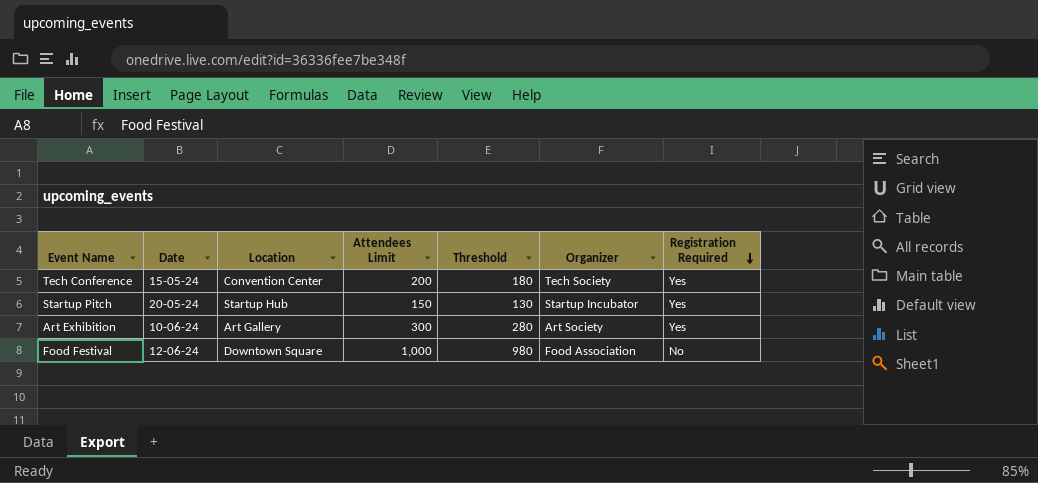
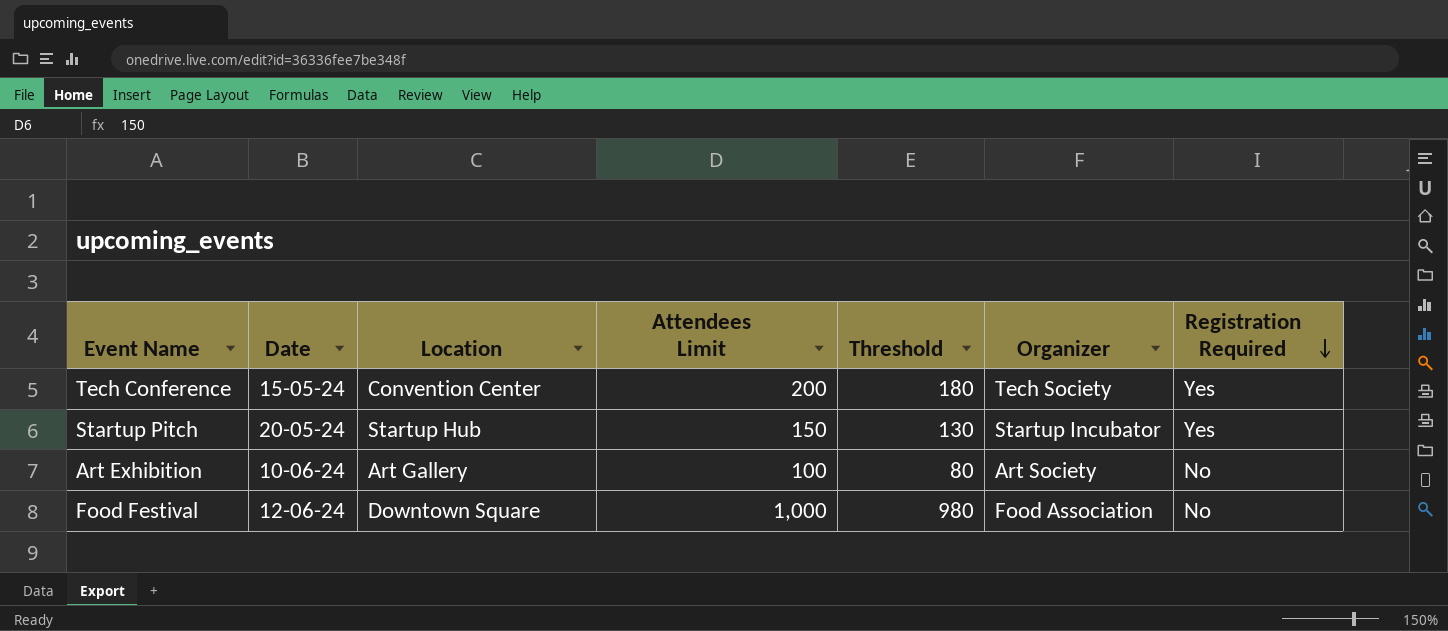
Art Exhibition | Attendees Limit: 300 -> 100
Art Exhibition | Threshold: 280 -> 80
Art Exhibition | Registration Required: Yes -> No

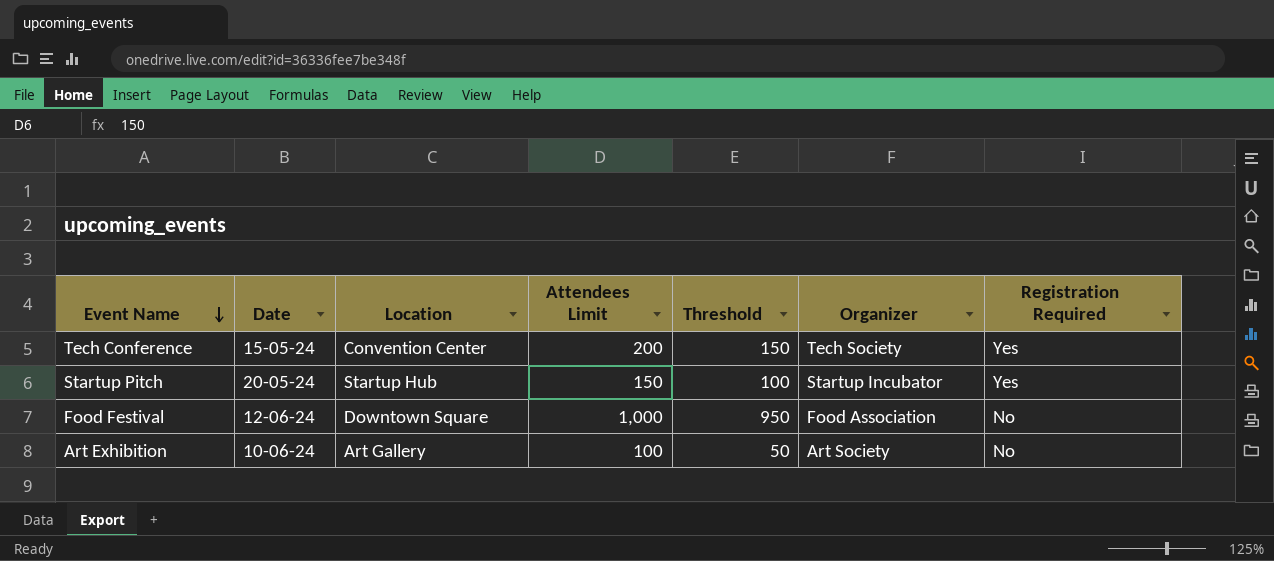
row order: Registration Required descending -> Event Name descending
column Threshold | formula: [Attendees Limit] - 20 -> [Attendees Limit] - 50

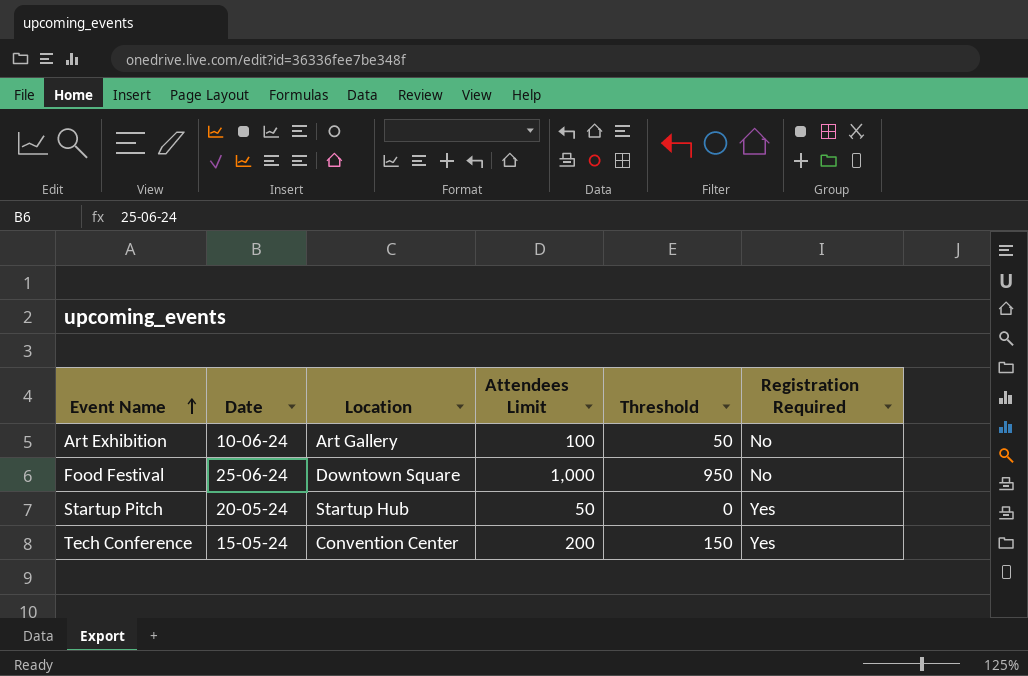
row order: Event Name descending -> Event Name ascending
column Organizer | position: 6 -> none
Food Festival | Date: 12-06-24 -> 25-06-24
Startup Pitch | Attendees Limit: 150 -> 50
Startup Pitch | Threshold: 100 -> 0

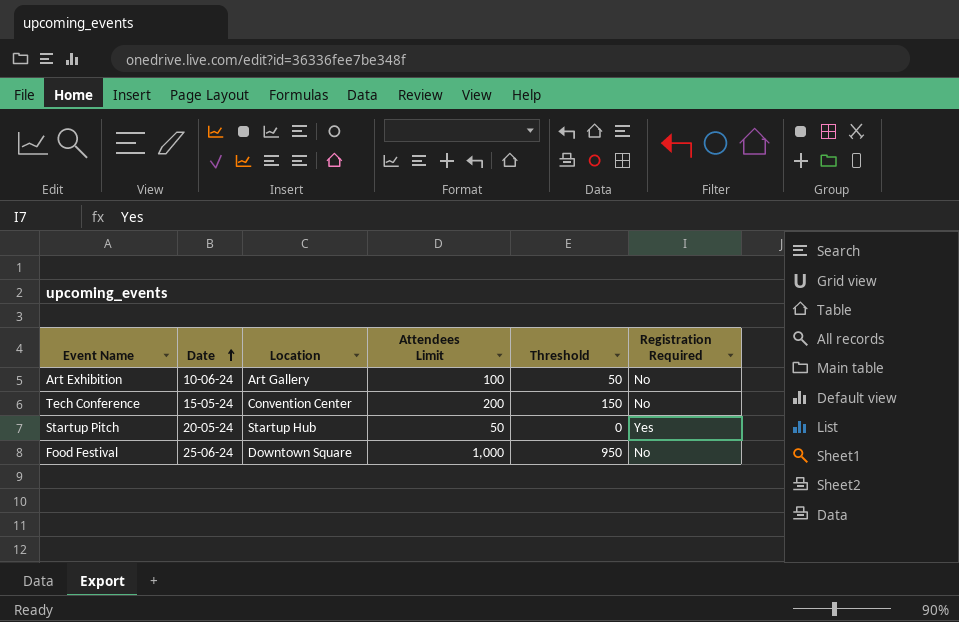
row order: Event Name ascending -> Date ascending
Tech Conference | Registration Required: Yes -> No

